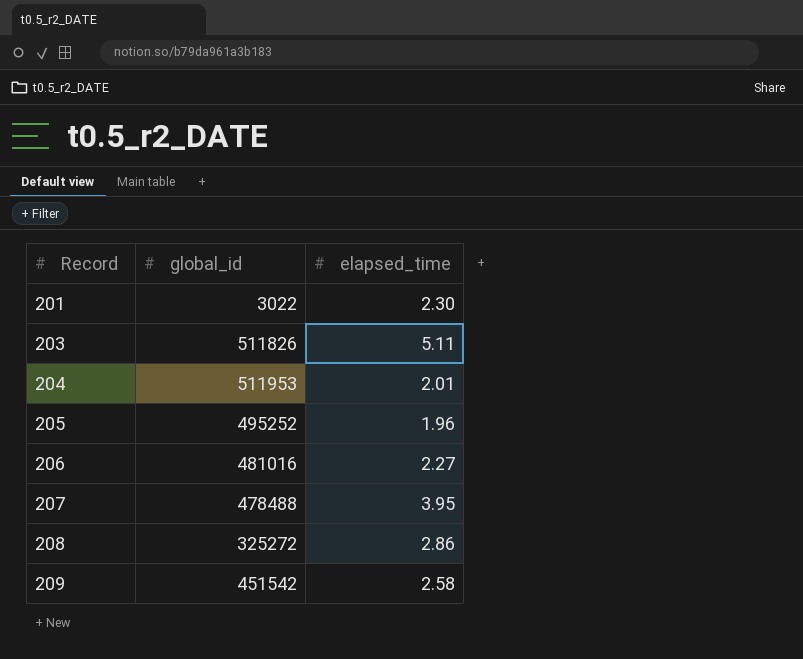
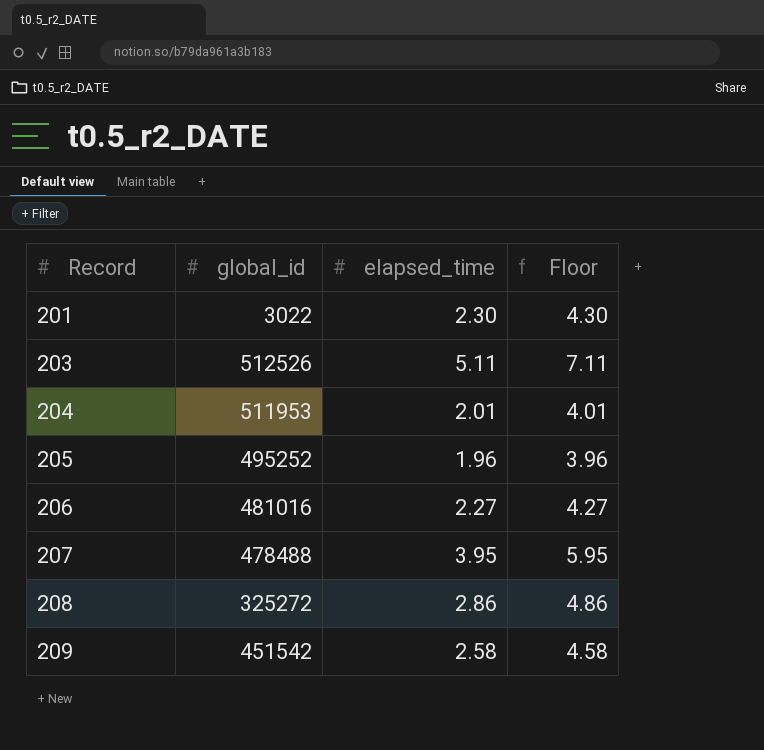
column Floor | formula: none -> [elapsed_time] + 2
203 | global_id: 511826 -> 512526

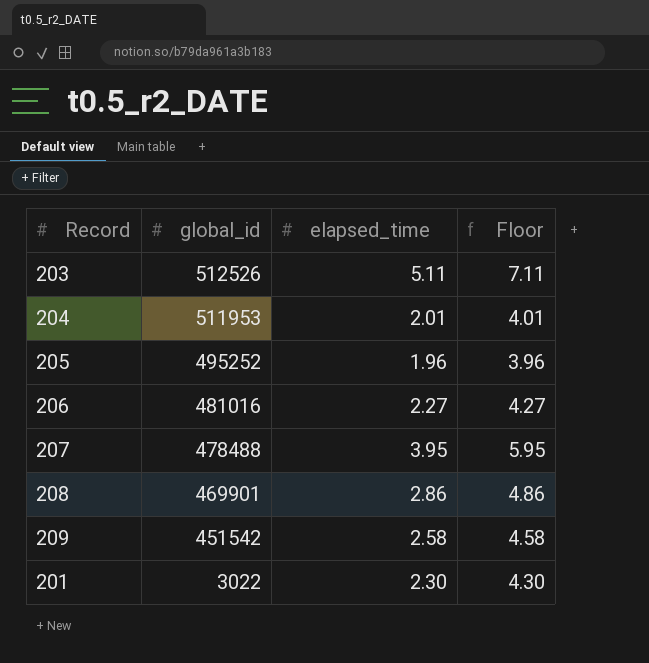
row order: Record ascending -> global_id descending
208 | global_id: 325272 -> 469901

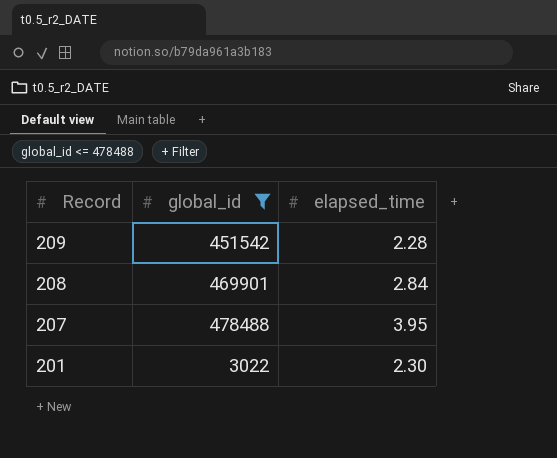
filter: none -> global_id <= 478488
row order: global_id descending -> Record descending
column Floor | formula: [elapsed_time] + 2 -> none
209 | elapsed_time: 2.58 -> 2.28
208 | elapsed_time: 2.86 -> 2.84

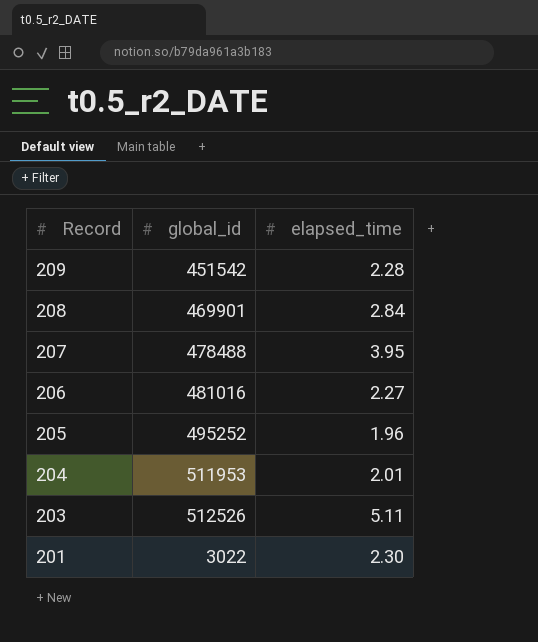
filter: global_id <= 478488 -> none

